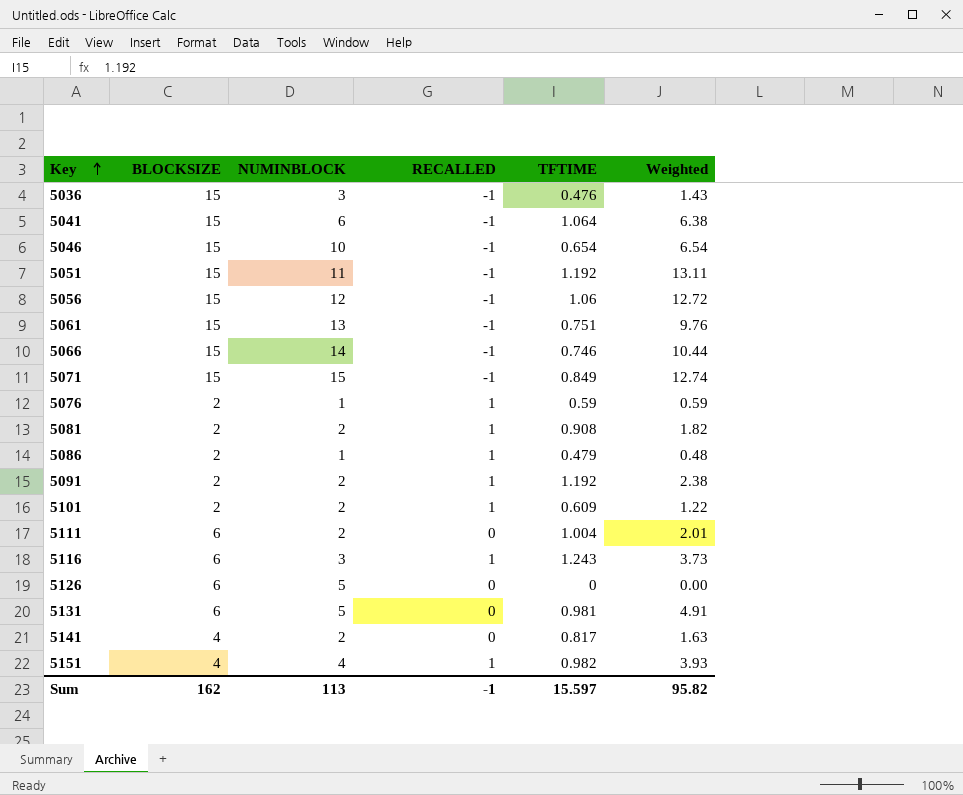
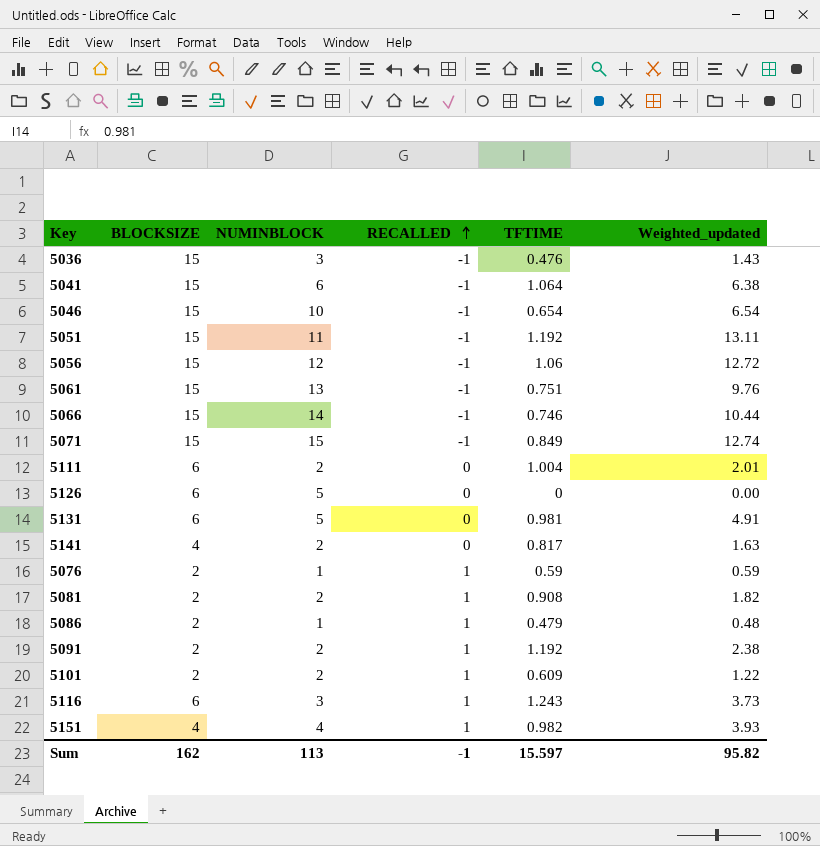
row order: Key ascending -> RECALLED ascending
column name: Weighted -> Weighted_updated

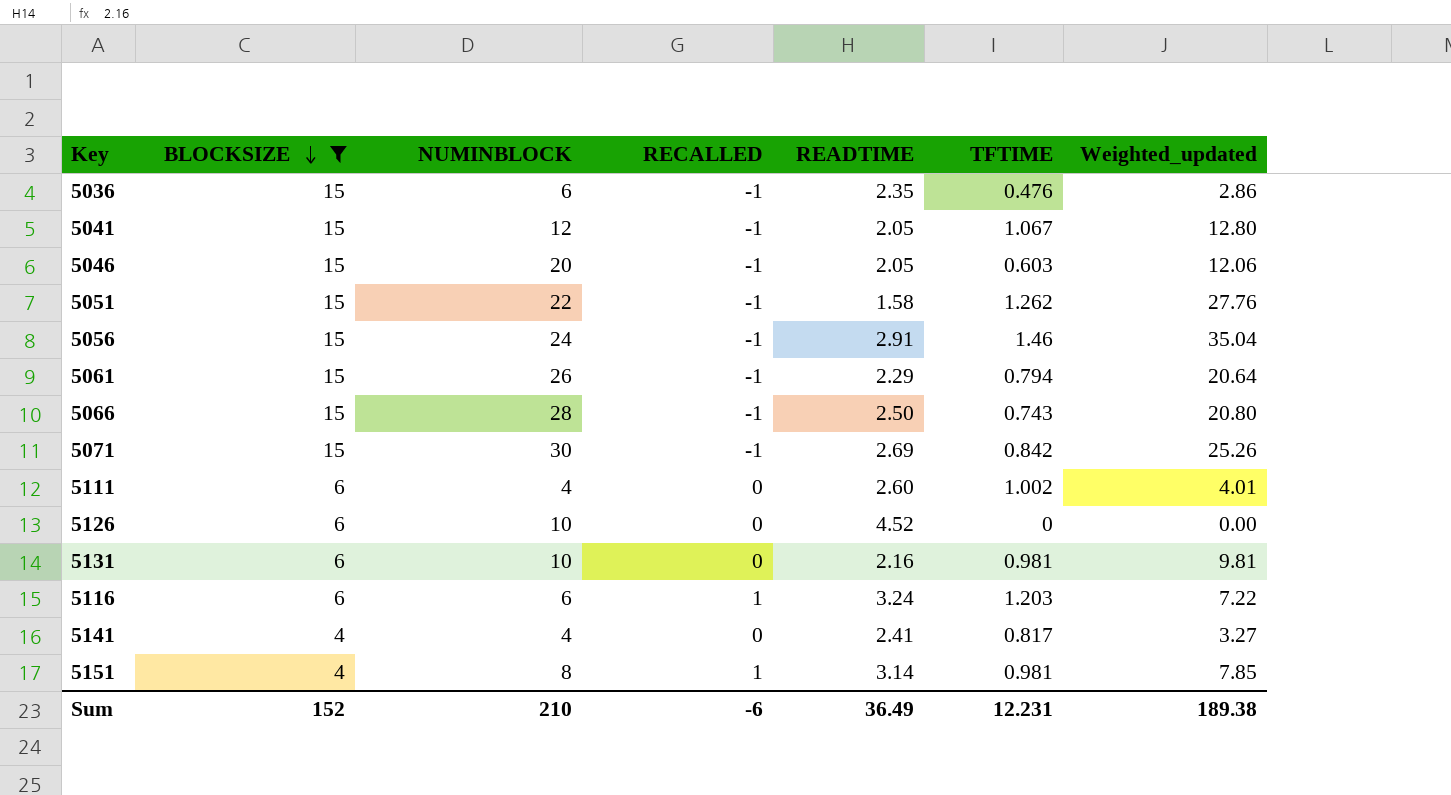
filter: none -> BLOCKSIZE != 2
row order: RECALLED ascending -> BLOCKSIZE descending
column READTIME | position: none -> 5
5036 | NUMINBLOCK: 3 -> 6
5036 | Weighted_updated: 1.43 -> 2.86
5041 | NUMINBLOCK: 6 -> 12
5041 | TFTIME: 1.064 -> 1.067
5041 | Weighted_updated: 6.38 -> 12.80
5046 | NUMINBLOCK: 10 -> 20
5046 | TFTIME: 0.654 -> 0.603
5046 | Weighted_updated: 6.54 -> 12.06
5051 | NUMINBLOCK: 11 -> 22
5051 | TFTIME: 1.192 -> 1.262
5051 | Weighted_updated: 13.11 -> 27.76
5056 | NUMINBLOCK: 12 -> 24
5056 | TFTIME: 1.06 -> 1.46
5056 | Weighted_updated: 12.72 -> 35.04
5061 | NUMINBLOCK: 13 -> 26
5061 | TFTIME: 0.751 -> 0.794
5061 | Weighted_updated: 9.76 -> 20.64
5066 | NUMINBLOCK: 14 -> 28
5066 | TFTIME: 0.746 -> 0.743
5066 | Weighted_updated: 10.44 -> 20.80
5071 | NUMINBLOCK: 15 -> 30
5071 | TFTIME: 0.849 -> 0.842
5071 | Weighted_updated: 12.74 -> 25.26
5111 | NUMINBLOCK: 2 -> 4
5111 | TFTIME: 1.004 -> 1.002
5111 | Weighted_updated: 2.01 -> 4.01
5126 | NUMINBLOCK: 5 -> 10
5131 | NUMINBLOCK: 5 -> 10
5131 | Weighted_updated: 4.91 -> 9.81
5116 | NUMINBLOCK: 3 -> 6
5116 | TFTIME: 1.243 -> 1.203
5116 | Weighted_updated: 3.73 -> 7.22
5141 | NUMINBLOCK: 2 -> 4
5141 | Weighted_updated: 1.63 -> 3.27
5151 | NUMINBLOCK: 4 -> 8
5151 | TFTIME: 0.982 -> 0.981
5151 | Weighted_updated: 3.93 -> 7.85
Sum | BLOCKSIZE: 162 -> 152
Sum | NUMINBLOCK: 113 -> 210
Sum | RECALLED: -1 -> -6
Sum | TFTIME: 15.597 -> 12.231
Sum | Weighted_updated: 95.82 -> 189.38

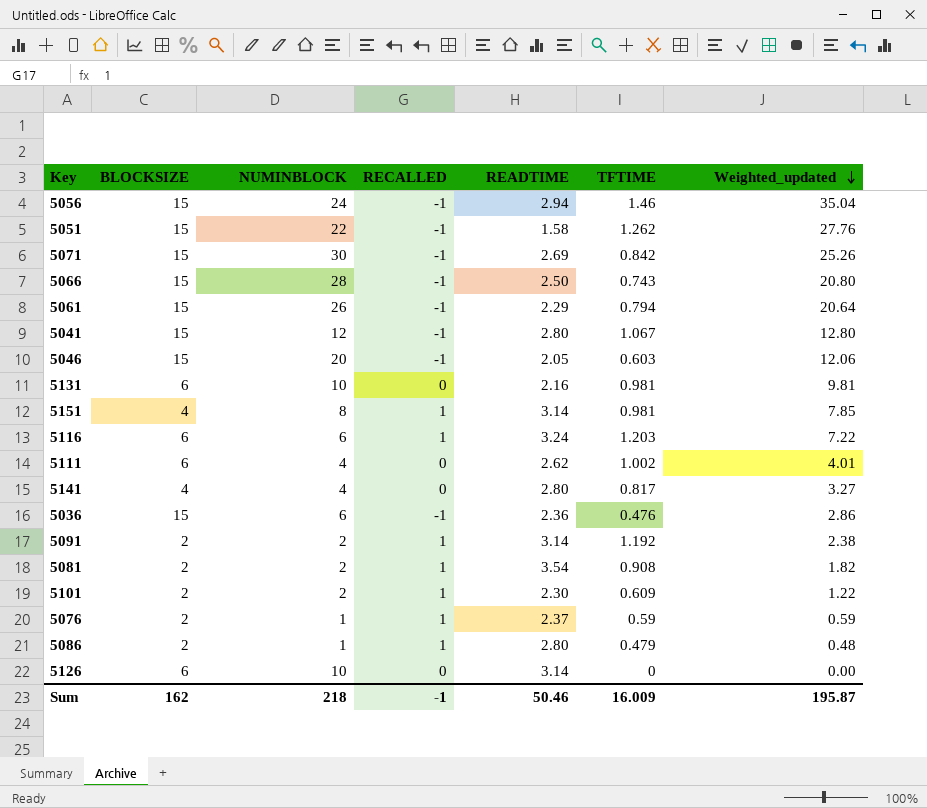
filter: BLOCKSIZE != 2 -> none
row order: BLOCKSIZE descending -> Weighted_updated descending
5056 | READTIME: 2.91 -> 2.94
5041 | READTIME: 2.05 -> 2.80
5111 | READTIME: 2.60 -> 2.62
5141 | READTIME: 2.41 -> 2.80
5036 | READTIME: 2.35 -> 2.36
5126 | READTIME: 4.52 -> 3.14
Sum | BLOCKSIZE: 152 -> 162
Sum | NUMINBLOCK: 210 -> 218
Sum | RECALLED: -6 -> -1
Sum | READTIME: 36.49 -> 50.46
Sum | TFTIME: 12.231 -> 16.009
Sum | Weighted_updated: 189.38 -> 195.87

